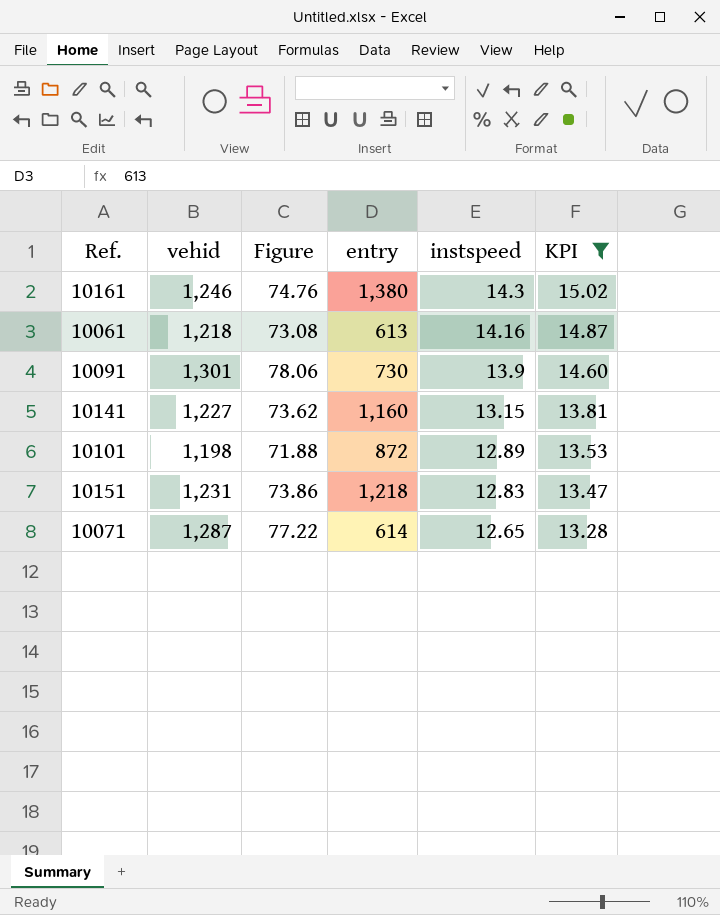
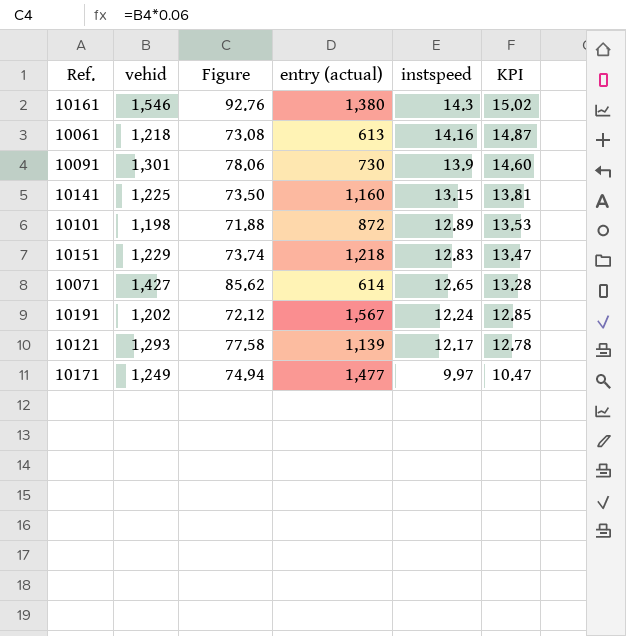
filter: KPI >= 13.28 -> none
column name: entry -> entry (actual)
10161 | vehid: 1,246 -> 1,546
10161 | Figure: 74.76 -> 92.76
10141 | vehid: 1,227 -> 1,225
10141 | Figure: 73.62 -> 73.50
10151 | vehid: 1,231 -> 1,229
10151 | Figure: 73.86 -> 73.74
10071 | vehid: 1,287 -> 1,427
10071 | Figure: 77.22 -> 85.62

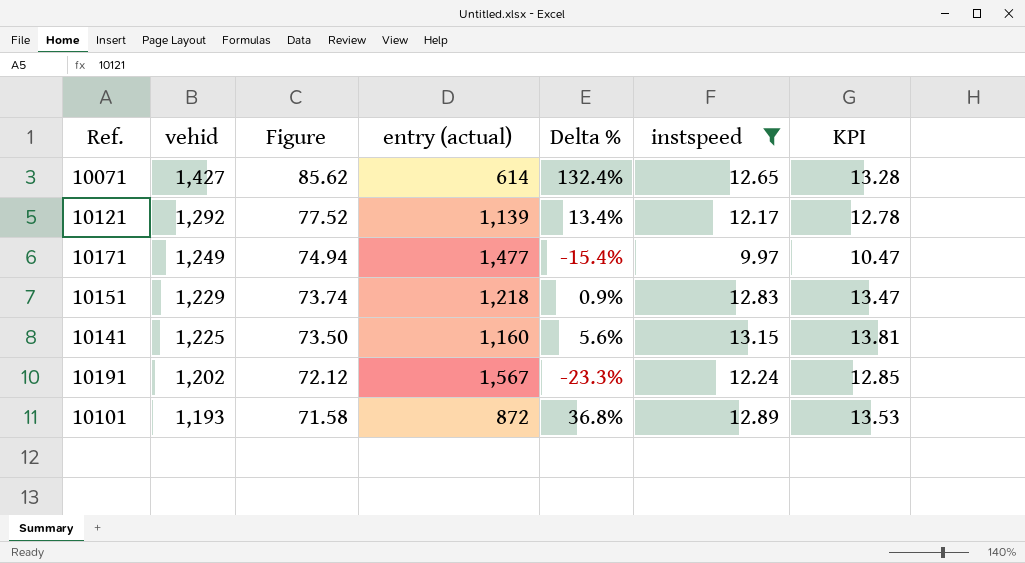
filter: none -> instspeed <= 13.15
row order: instspeed descending -> vehid descending
column Delta % | formula: none -> ([vehid] - [entry (actual)]) / [entry (actual)]
10121 | vehid: 1,293 -> 1,292
10121 | Figure: 77.58 -> 77.52
10101 | vehid: 1,198 -> 1,193
10101 | Figure: 71.88 -> 71.58

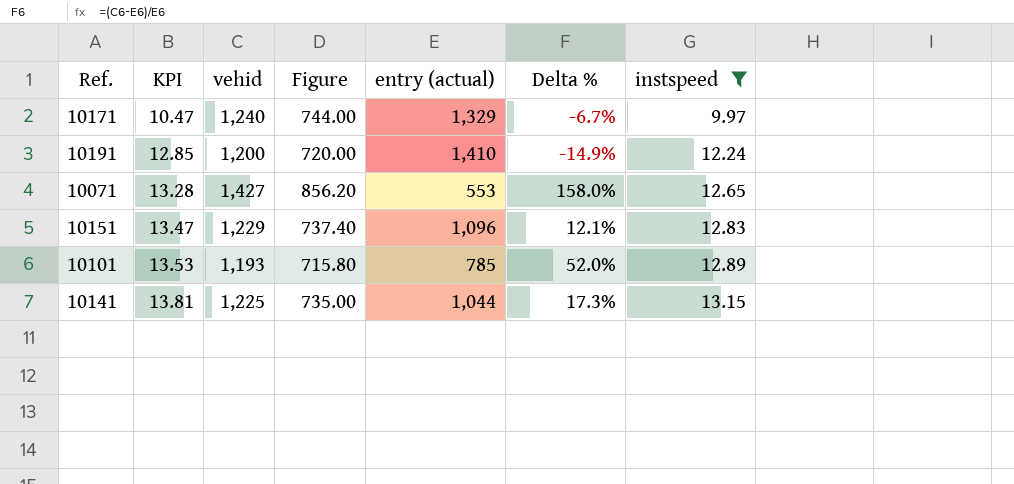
row order: vehid descending -> KPI ascending
column KPI | position: 7 -> 2
column Figure | formula: [vehid] * 0.06 -> [vehid] * 0.6
row 10121: 1,292 | 77.52 | 1,139 | 13.4% | 12.17 | 12.78 -> none
10171 | vehid: 1,249 -> 1,240
10171 | entry (actual): 1,477 -> 1,329
10171 | Delta %: -15.4% -> -6.7%
10191 | vehid: 1,202 -> 1,200
10191 | entry (actual): 1,567 -> 1,410
10191 | Delta %: -23.3% -> -14.9%
10071 | entry (actual): 614 -> 553
10071 | Delta %: 132.4% -> 158.0%
10151 | entry (actual): 1,218 -> 1,096
10151 | Delta %: 0.9% -> 12.1%
10101 | entry (actual): 872 -> 785
10101 | Delta %: 36.8% -> 52.0%
10141 | entry (actual): 1,160 -> 1,044
10141 | Delta %: 5.6% -> 17.3%

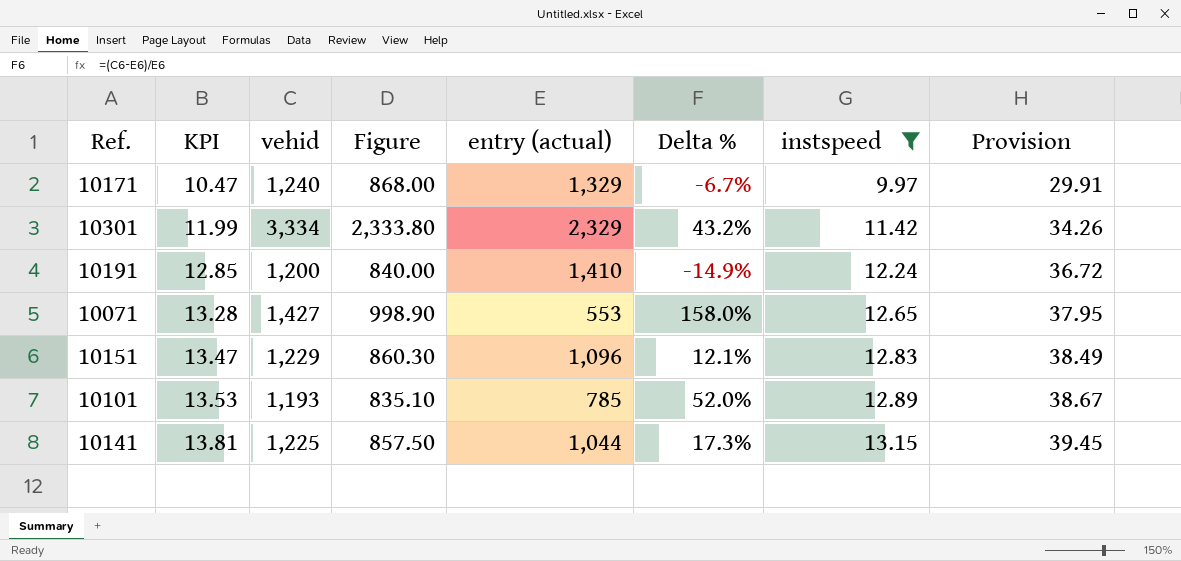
column Figure | formula: [vehid] * 0.6 -> [vehid] * 0.7
column Provision | formula: none -> [instspeed] * 3
row 10301: none -> 11.99 | 3,334 | 2,333.80 | 2,329 | 43.2% | 11.42 | 34.26

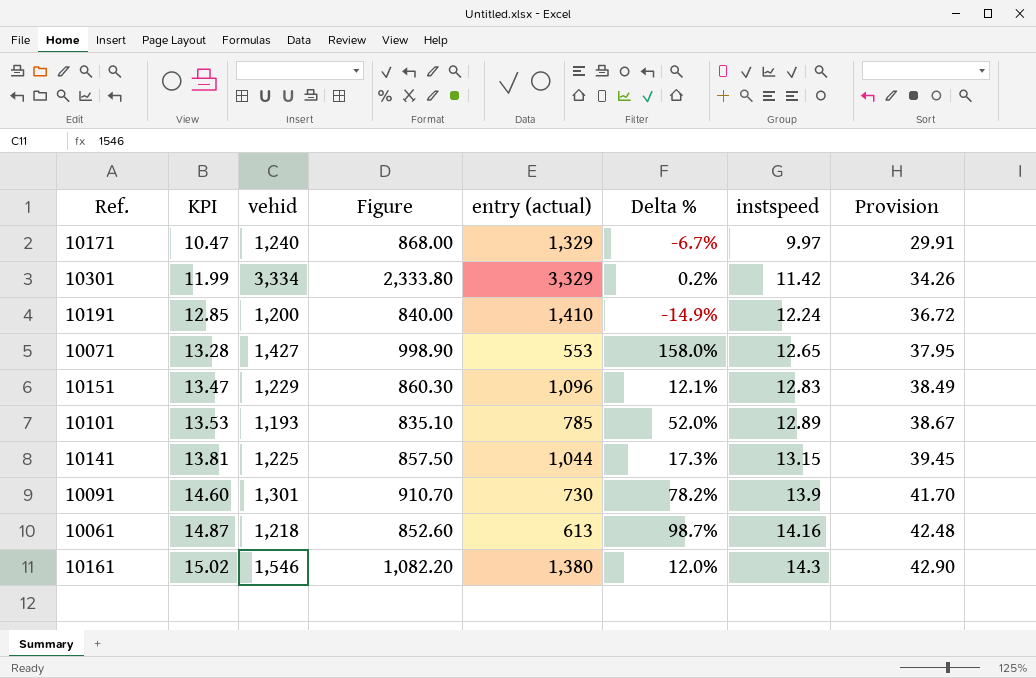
filter: instspeed <= 13.15 -> none
10301 | entry (actual): 2,329 -> 3,329
10301 | Delta %: 43.2% -> 0.2%

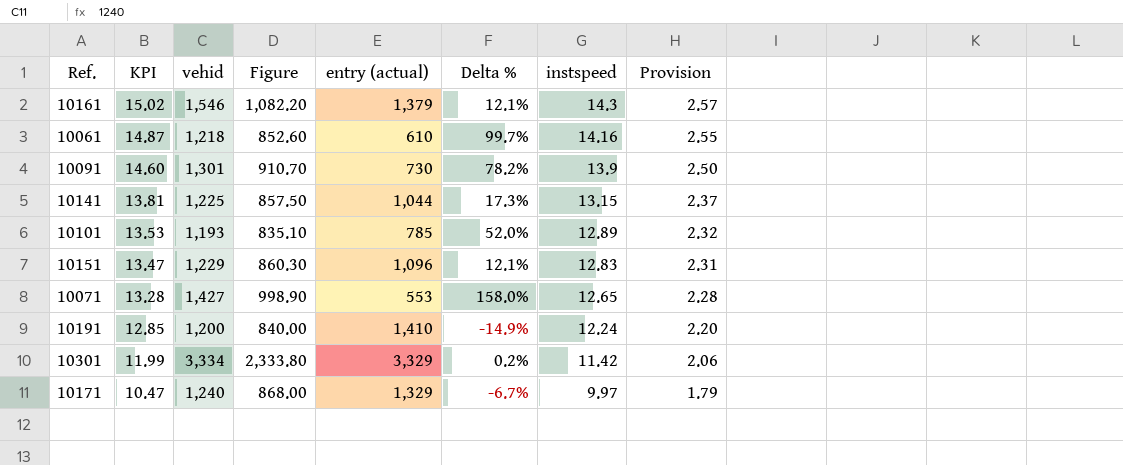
row order: KPI ascending -> KPI descending
column Provision | formula: [instspeed] * 3 -> [instspeed] * 0.18
10161 | entry (actual): 1,380 -> 1,379
10161 | Delta %: 12.0% -> 12.1%
10061 | entry (actual): 613 -> 610
10061 | Delta %: 98.7% -> 99.7%

